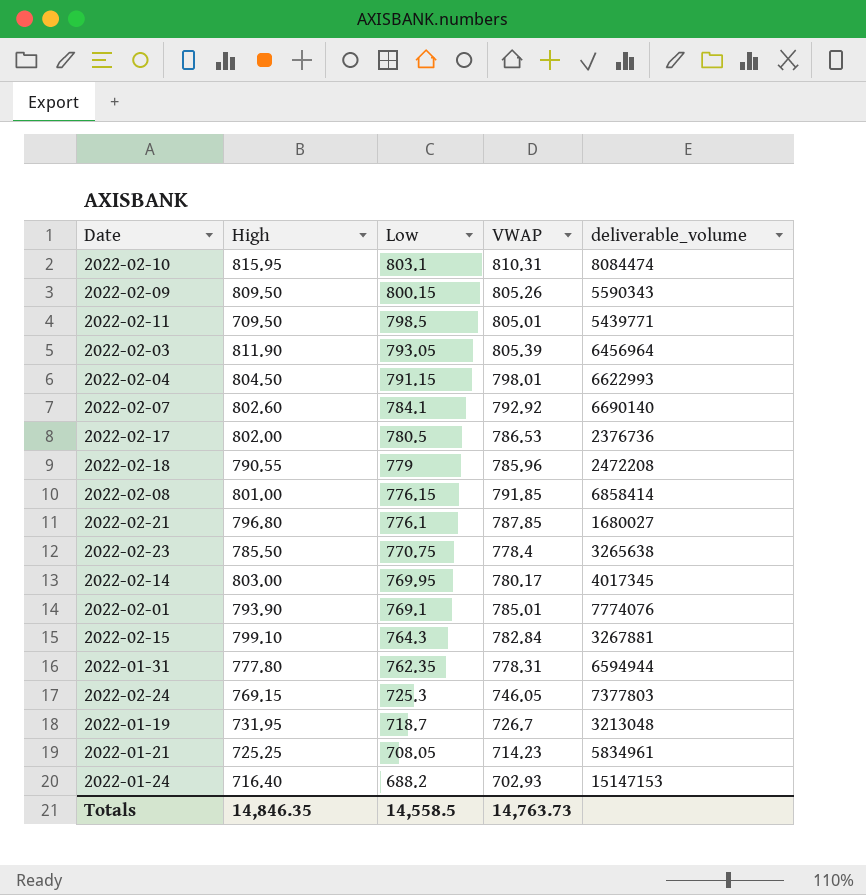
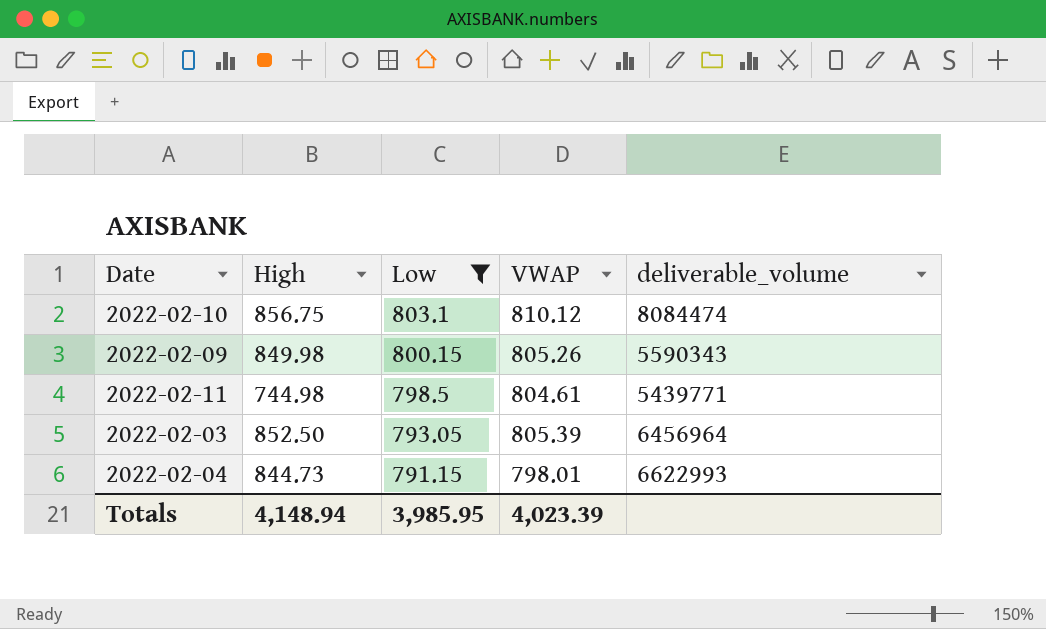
filter: none -> Low >= 791.15
2022-02-10 | High: 815.95 -> 856.75
2022-02-10 | VWAP: 810.31 -> 810.12
2022-02-09 | High: 809.50 -> 849.98
2022-02-11 | High: 709.50 -> 744.98
2022-02-11 | VWAP: 805.01 -> 804.61
2022-02-03 | High: 811.90 -> 852.50
2022-02-04 | High: 804.50 -> 844.73
Totals | High: 14,846.35 -> 4,148.94
Totals | Low: 14,558.5 -> 3,985.95
Totals | VWAP: 14,763.73 -> 4,023.39

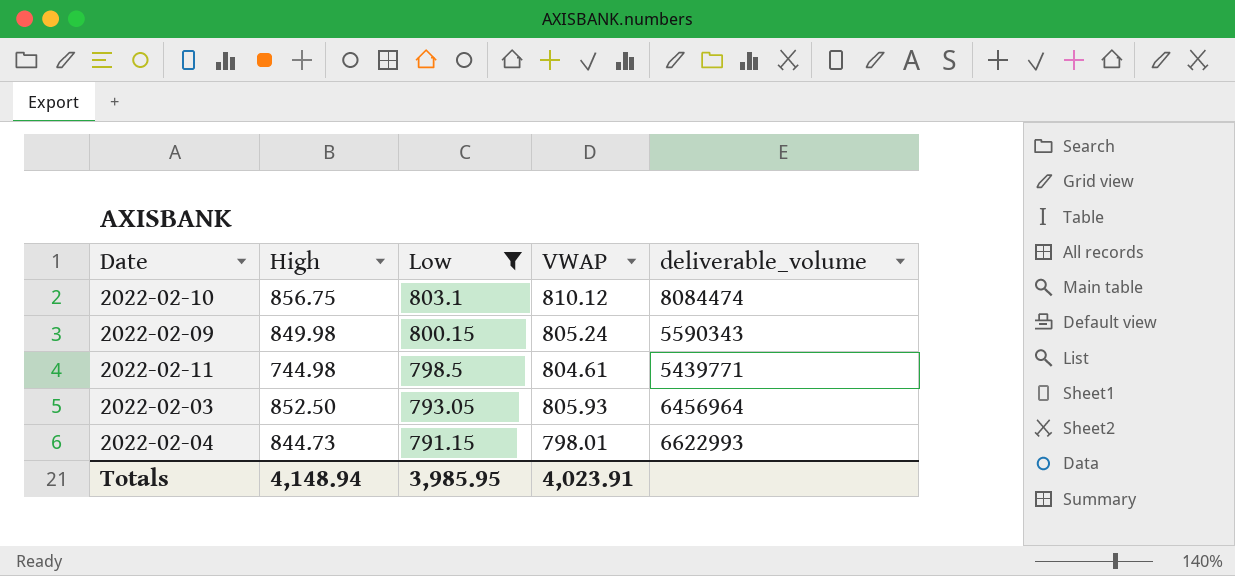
2022-02-09 | VWAP: 805.26 -> 805.24
2022-02-03 | VWAP: 805.39 -> 805.93
Totals | VWAP: 4,023.39 -> 4,023.91

